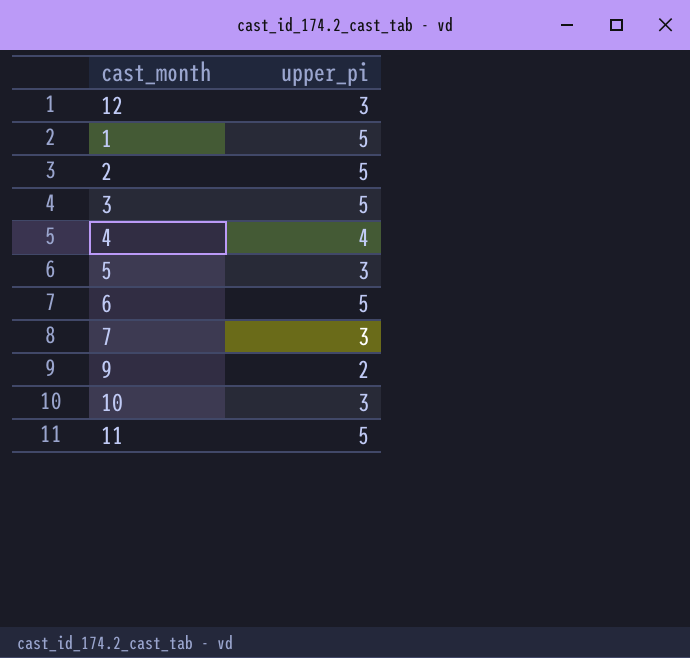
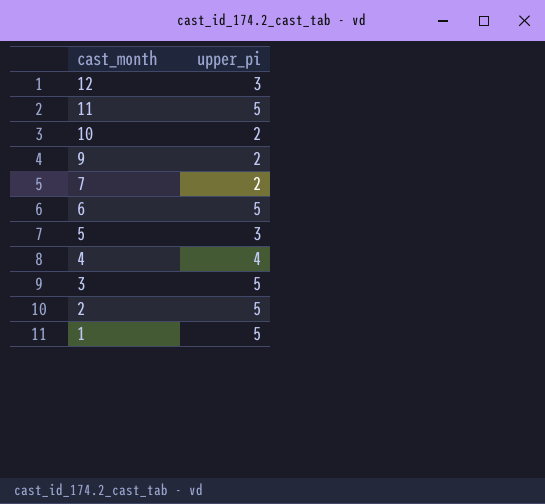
row order: none -> cast_month descending
10 | upper_pi: 3 -> 2
7 | upper_pi: 3 -> 2

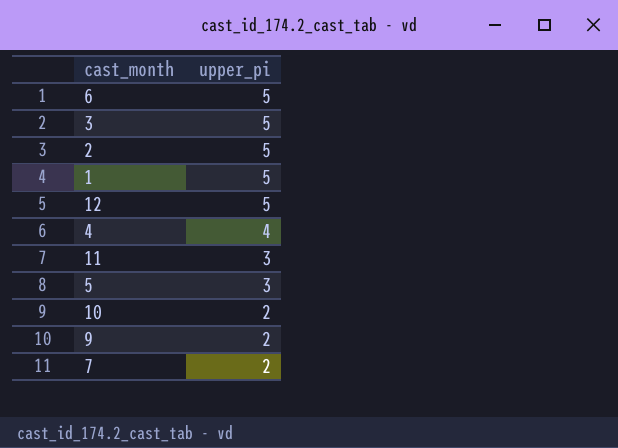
row order: cast_month descending -> upper_pi descending
12 | upper_pi: 3 -> 5
11 | upper_pi: 5 -> 3

